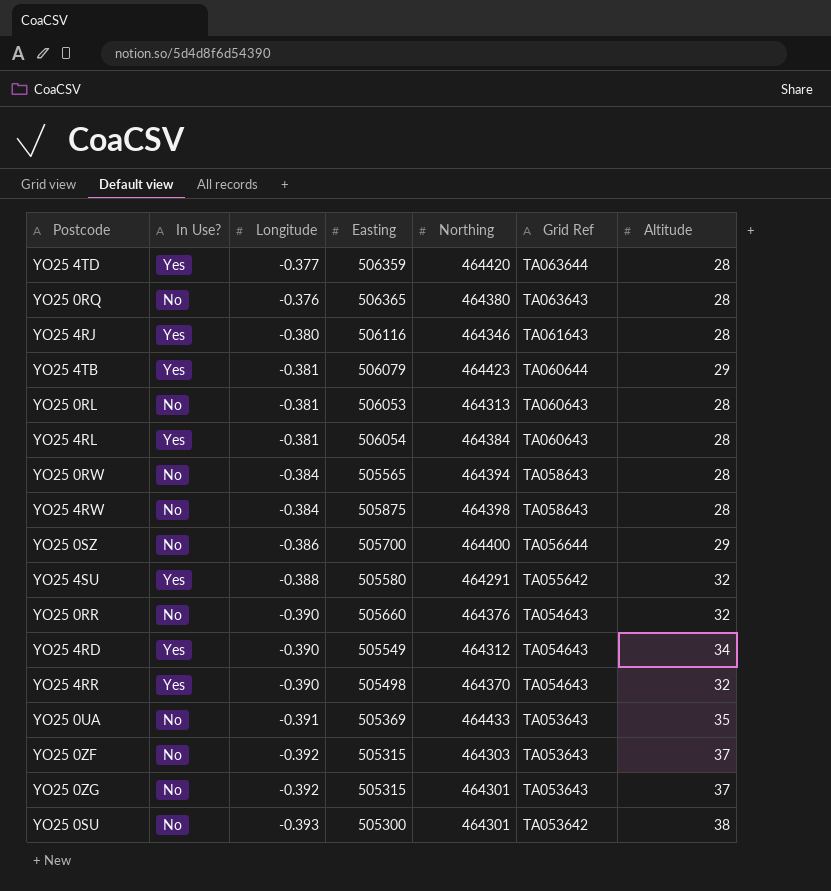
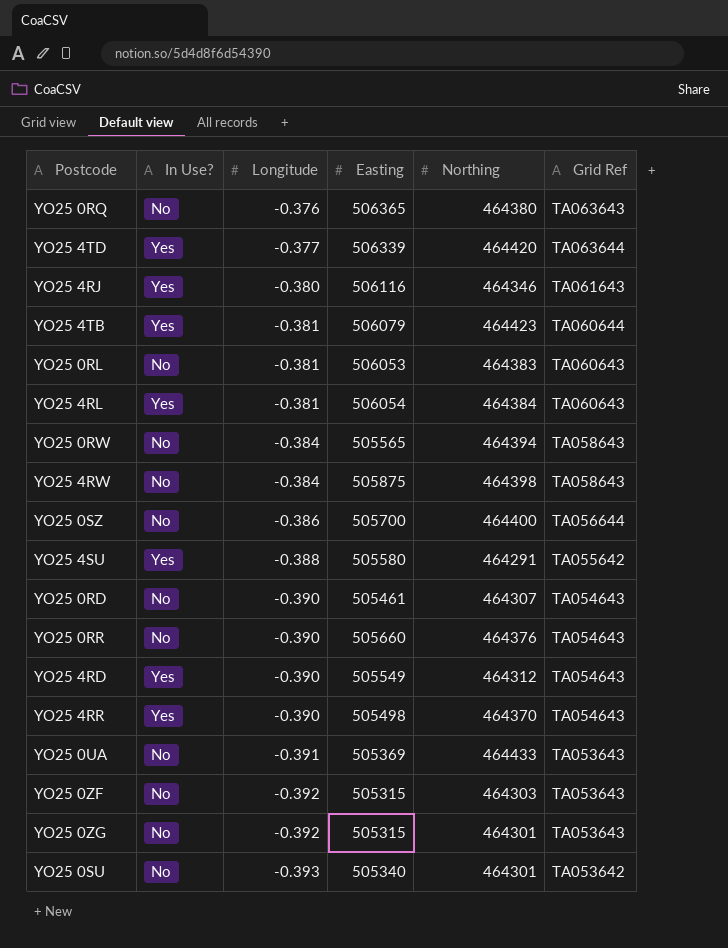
row order: Grid Ref descending -> Longitude descending
column Altitude | position: 7 -> none
YO25 4TD | Easting: 506359 -> 506339
YO25 0RL | Northing: 464313 -> 464383
row YO25 0RD: none -> No | -0.390 | 505461 | 464307 | TA054643
YO25 0SU | Easting: 505300 -> 505340

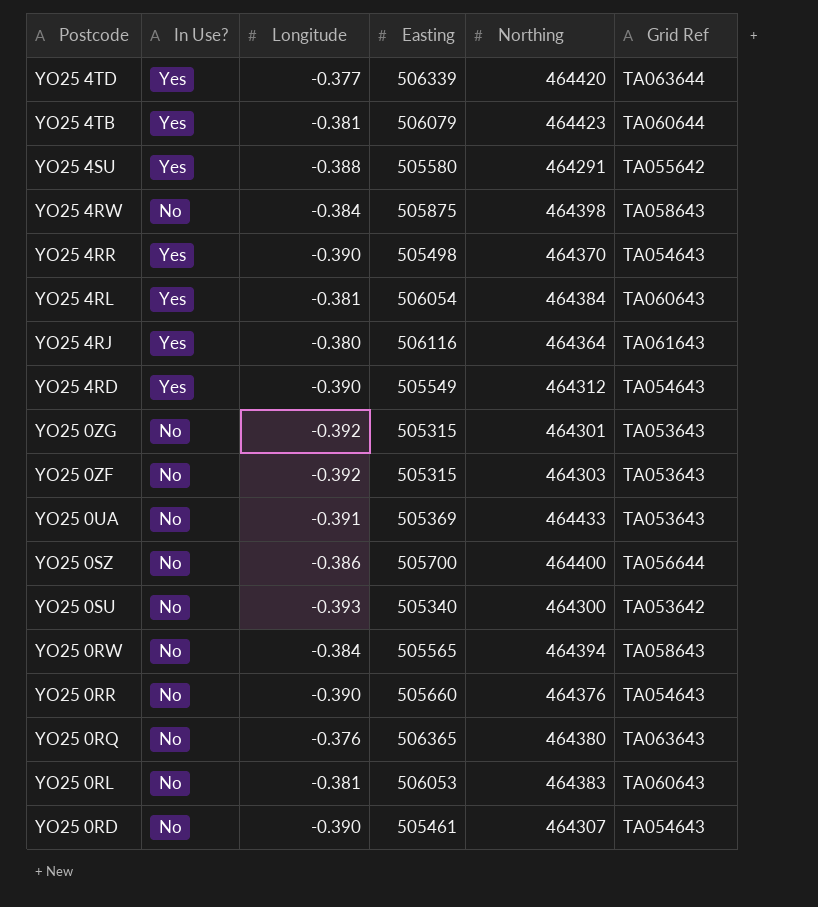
row order: Longitude descending -> Postcode descending
YO25 4RJ | Northing: 464346 -> 464364
YO25 0SU | Northing: 464301 -> 464300

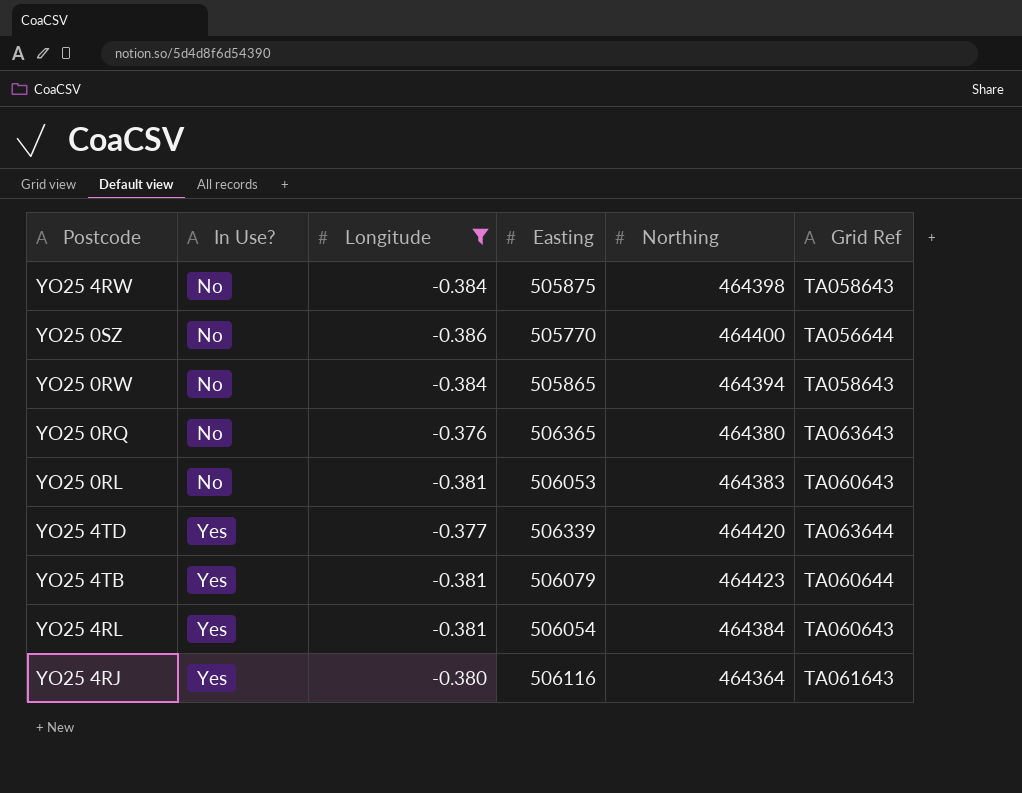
filter: none -> Longitude >= -0.386
row order: Postcode descending -> In Use? ascending
YO25 0SZ | Easting: 505700 -> 505770
YO25 0RW | Easting: 505565 -> 505865

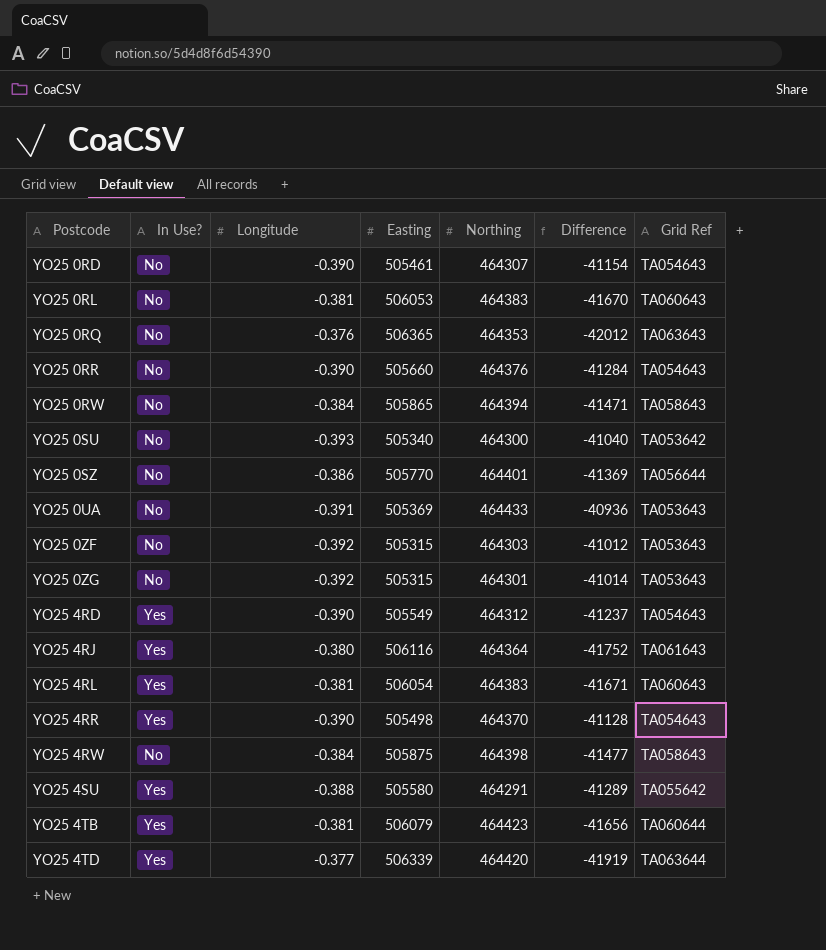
filter: Longitude >= -0.386 -> none
row order: In Use? ascending -> Postcode ascending
column Difference | formula: none -> [Northing] - [Easting]
YO25 0RQ | Northing: 464380 -> 464353
YO25 0SZ | Northing: 464400 -> 464401
YO25 4RL | Northing: 464384 -> 464383

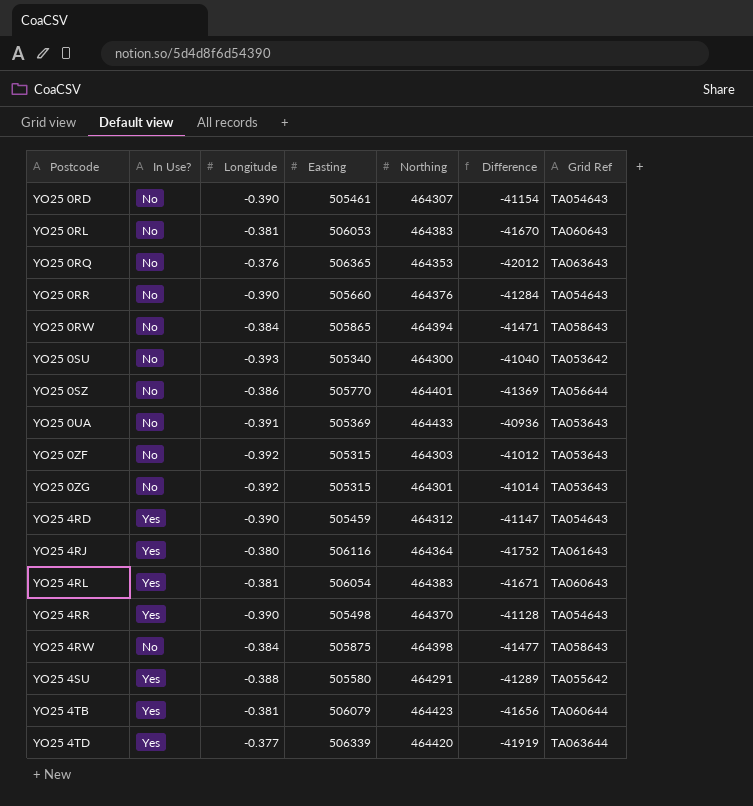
YO25 4RD | Easting: 505549 -> 505459
YO25 4RD | Difference: -41237 -> -41147

